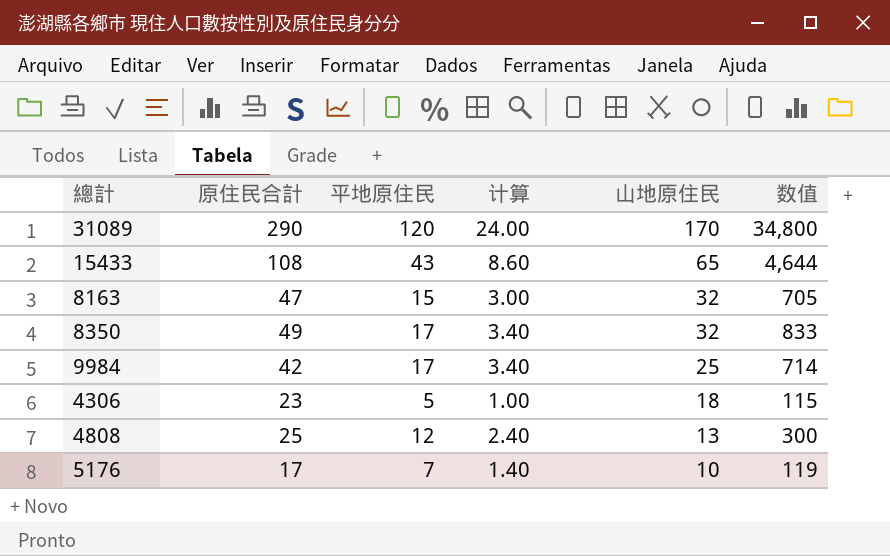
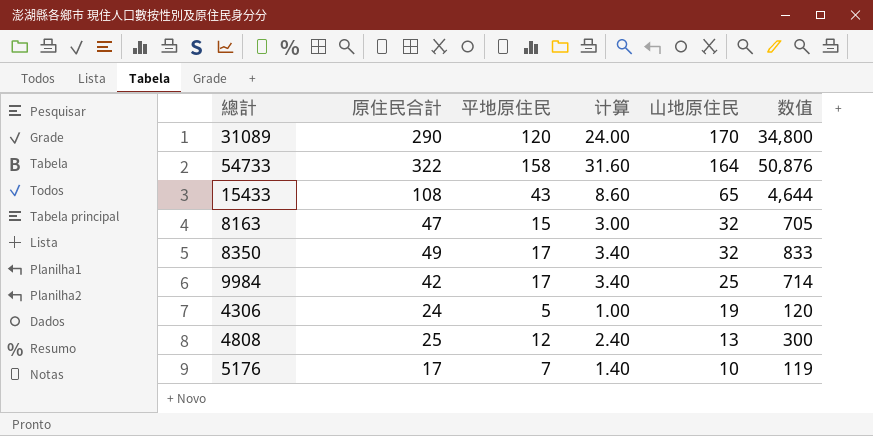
row 54733: none -> 322 | 158 | 31.60 | 164 | 50,876
4306 | 原住民合計: 23 -> 24
4306 | 山地原住民: 18 -> 19
4306 | 数值: 115 -> 120

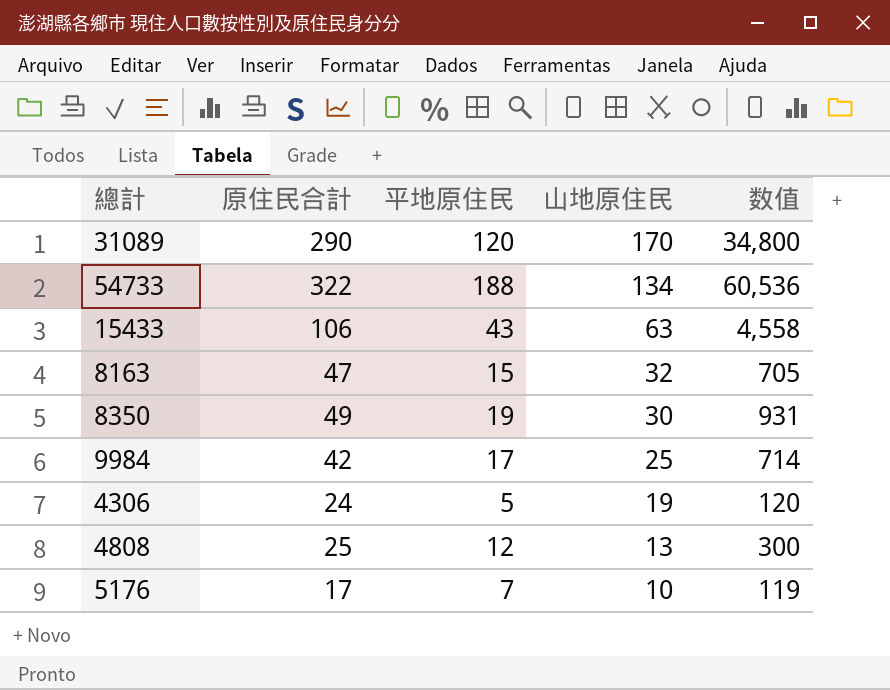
column 计算 | formula: [平地原住民] * 0.2 -> none
54733 | 平地原住民: 158 -> 188
54733 | 山地原住民: 164 -> 134
54733 | 数值: 50,876 -> 60,536
15433 | 原住民合計: 108 -> 106
15433 | 山地原住民: 65 -> 63
15433 | 数值: 4,644 -> 4,558
8350 | 平地原住民: 17 -> 19
8350 | 山地原住民: 32 -> 30
8350 | 数值: 833 -> 931

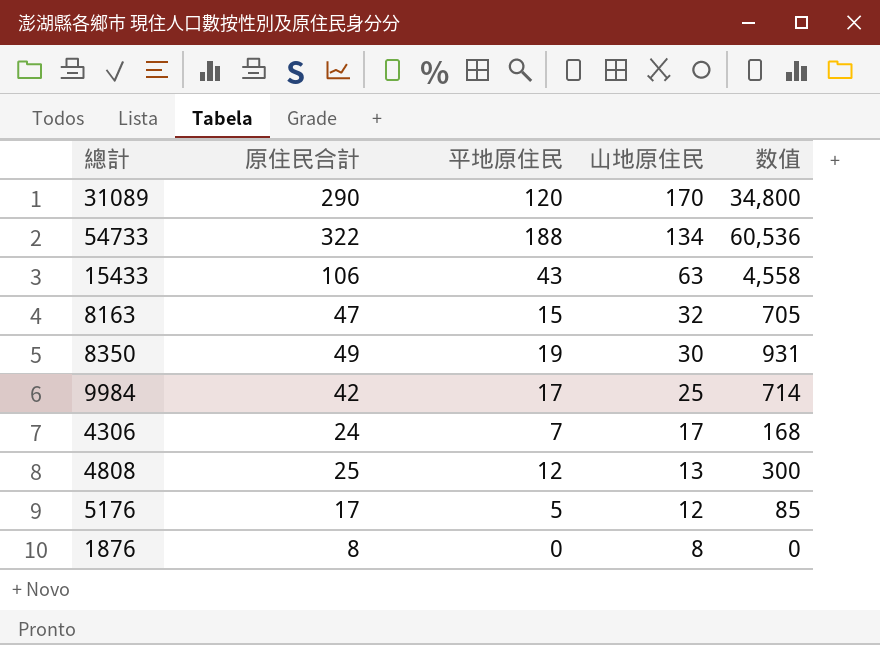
4306 | 平地原住民: 5 -> 7
4306 | 山地原住民: 19 -> 17
4306 | 数值: 120 -> 168
5176 | 平地原住民: 7 -> 5
5176 | 山地原住民: 10 -> 12
5176 | 数值: 119 -> 85
row 1876: none -> 8 | 0 | 8 | 0

